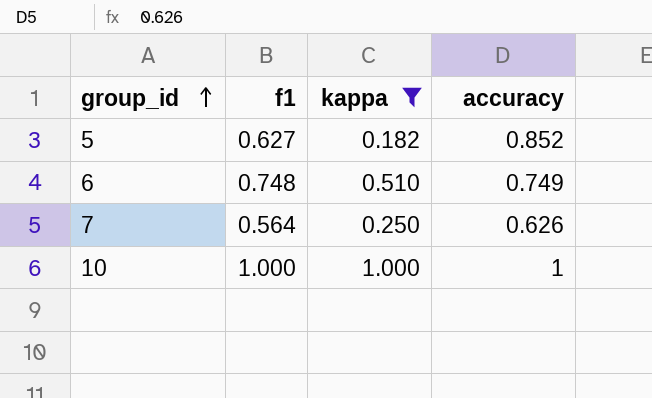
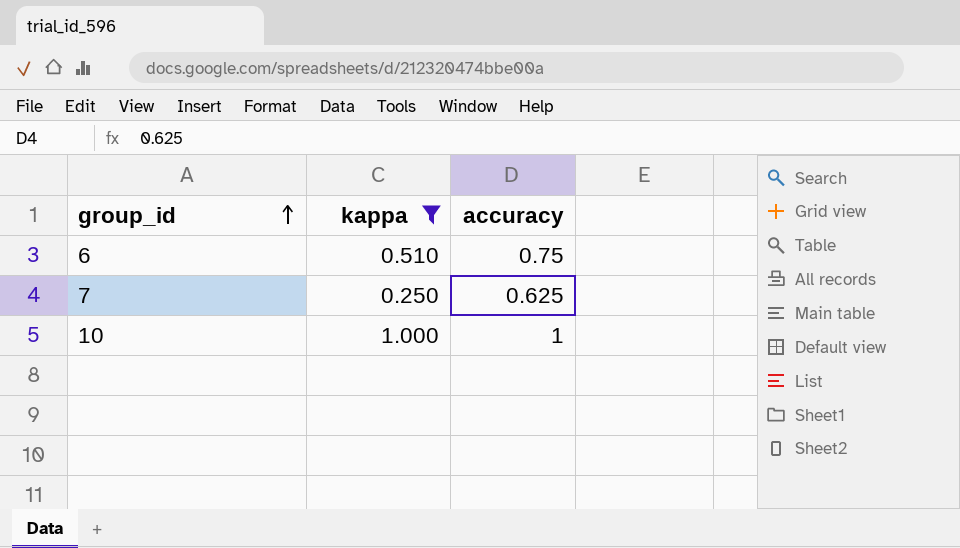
column f1 | position: 2 -> none
row 5: 0.627 | 0.182 | 0.852 -> none
6 | accuracy: 0.749 -> 0.75
7 | accuracy: 0.626 -> 0.625

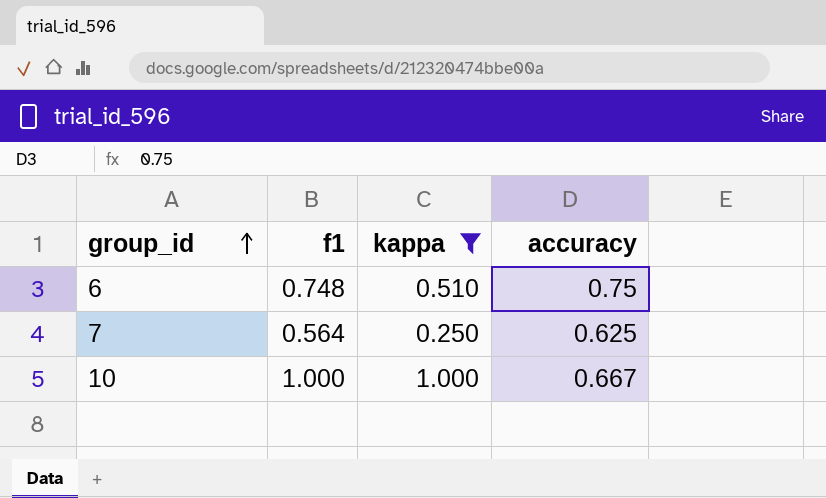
column f1 | position: none -> 2
10 | accuracy: 1 -> 0.667

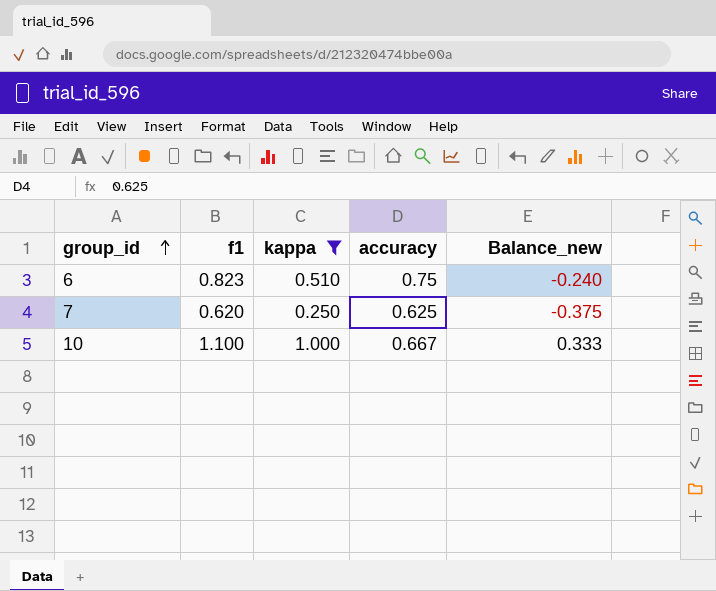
column Balance_new | formula: none -> [kappa] - [accuracy]
6 | f1: 0.748 -> 0.823
7 | f1: 0.564 -> 0.620
10 | f1: 1.000 -> 1.100

